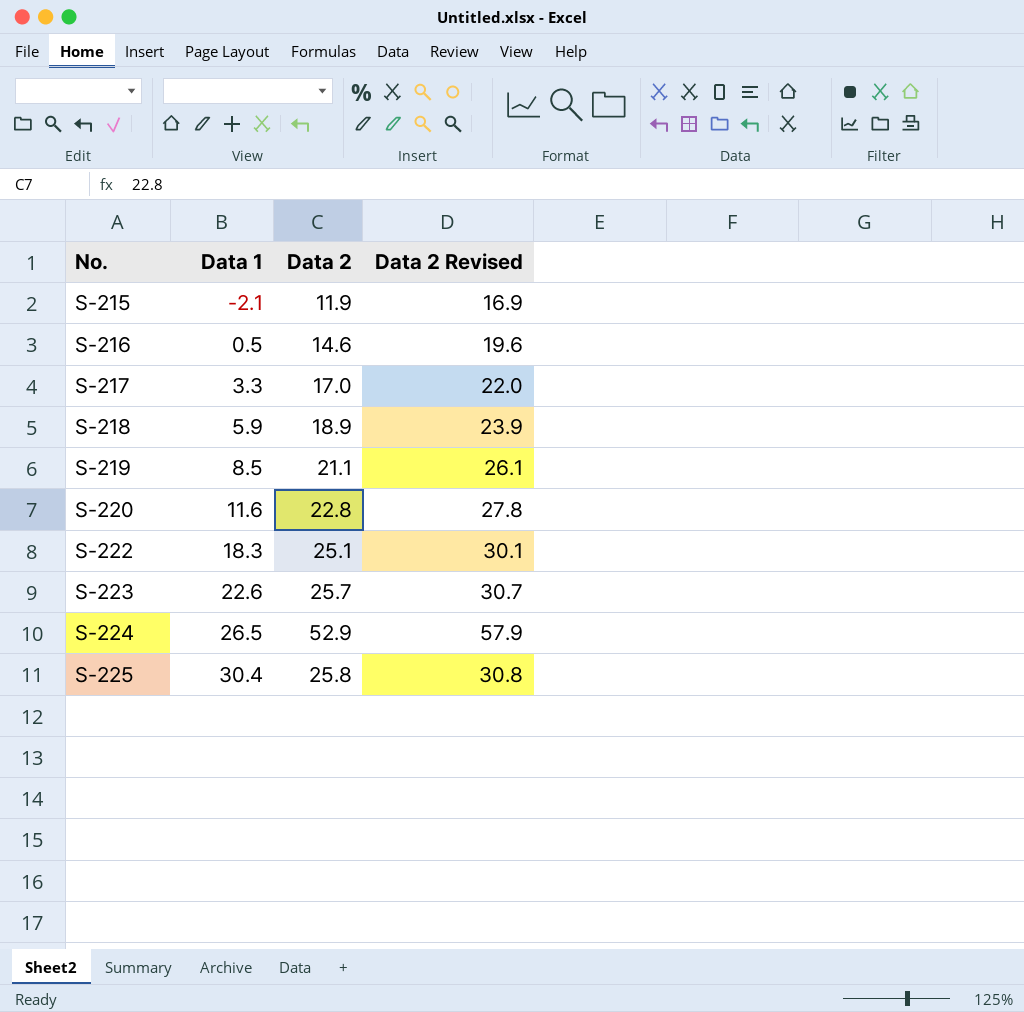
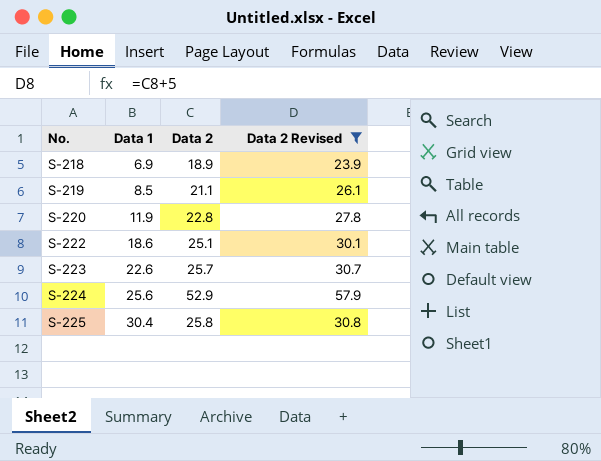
filter: none -> Data 2 Revised >= 23.9
S-218 | Data 1: 5.9 -> 6.9
S-220 | Data 1: 11.6 -> 11.9
S-222 | Data 1: 18.3 -> 18.6
S-224 | Data 1: 26.5 -> 25.6

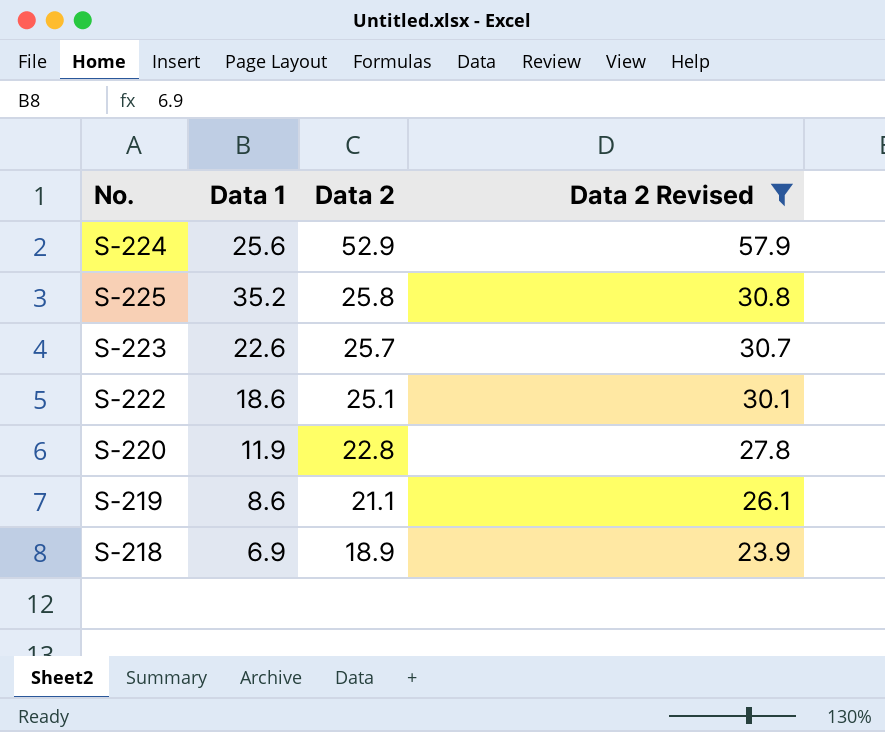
row order: No. ascending -> Data 2 descending
S-225 | Data 1: 30.4 -> 35.2
S-219 | Data 1: 8.5 -> 8.6

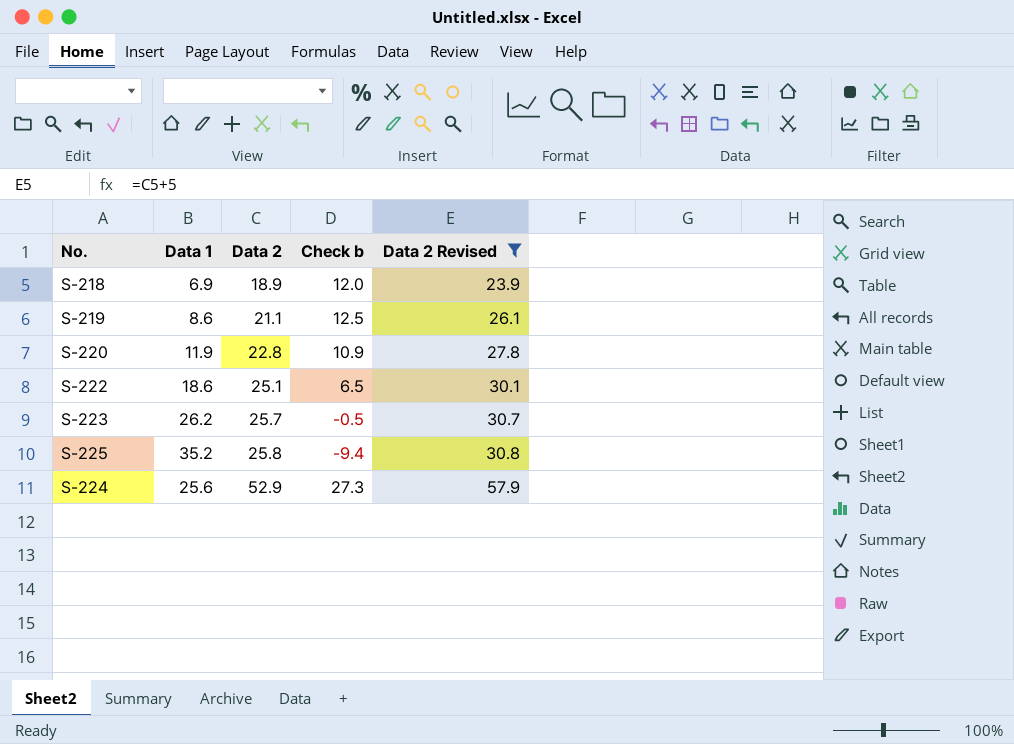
row order: Data 2 descending -> Data 2 ascending
column Check b | formula: none -> [Data 2] - [Data 1]
S-223 | Data 1: 22.6 -> 26.2

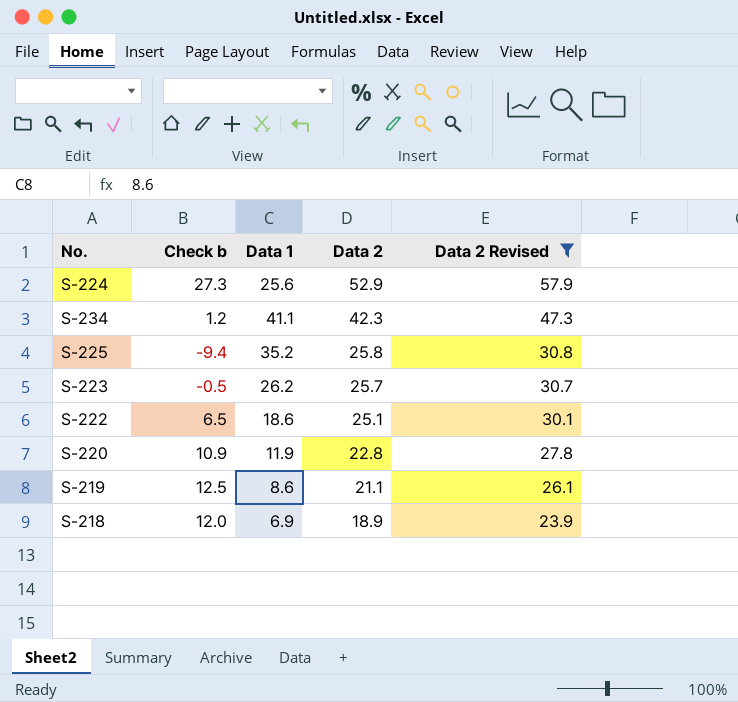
row order: Data 2 ascending -> Data 2 descending
column Check b | position: 4 -> 2
row S-234: none -> 1.2 | 41.1 | 42.3 | 47.3

